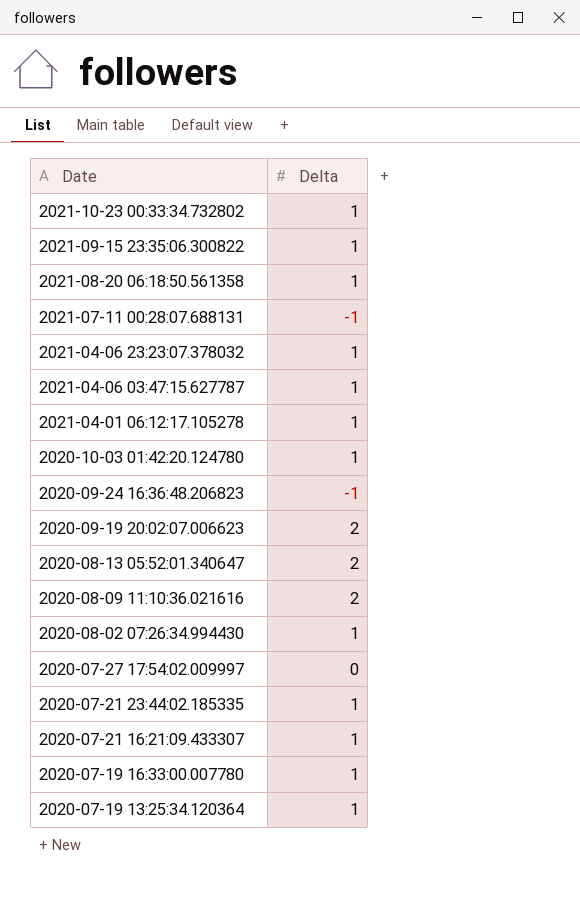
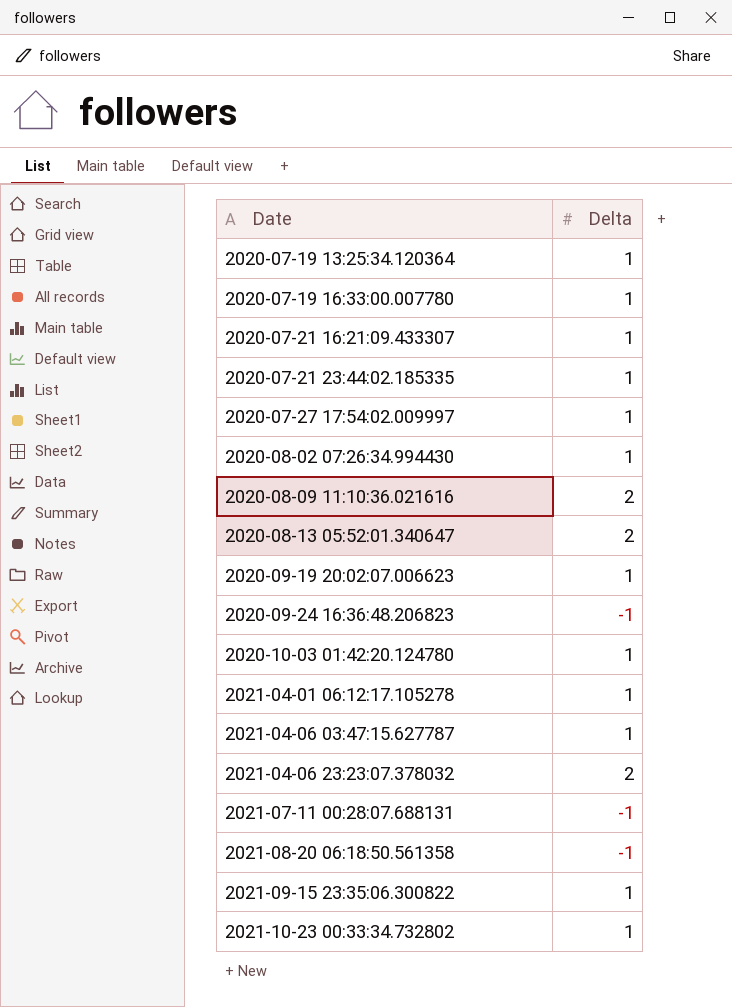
row order: Date descending -> Date ascending
2020-07-27 17:54:02.009997 | Delta: 0 -> 1
2020-09-19 20:02:07.006623 | Delta: 2 -> 1
2021-04-06 23:23:07.378032 | Delta: 1 -> 2
2021-08-20 06:18:50.561358 | Delta: 1 -> -1

